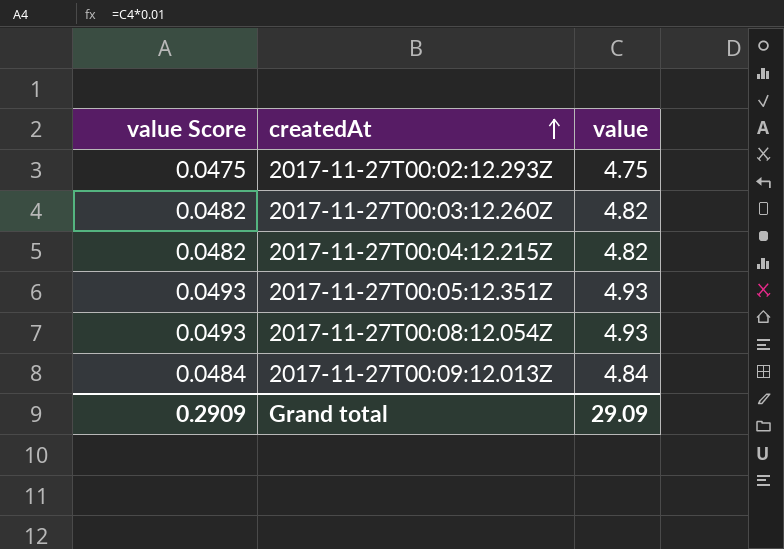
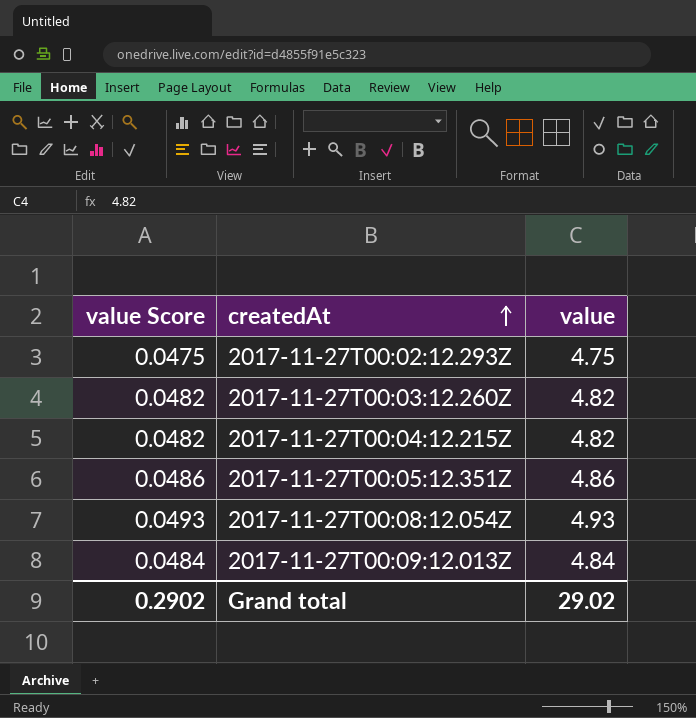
2017-11-27T00:05:12.351Z | value Score: 0.0493 -> 0.0486
2017-11-27T00:05:12.351Z | value: 4.93 -> 4.86
Grand total | value Score: 0.2909 -> 0.2902
Grand total | value: 29.09 -> 29.02

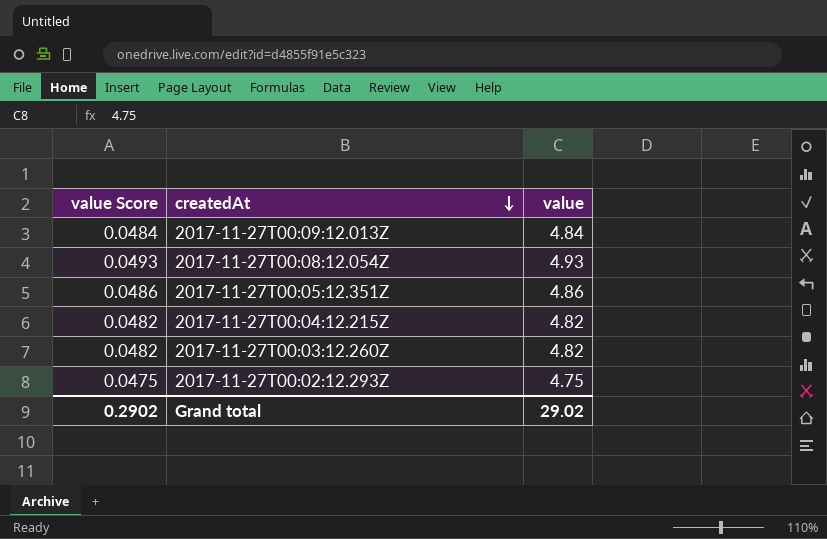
row order: createdAt ascending -> createdAt descending

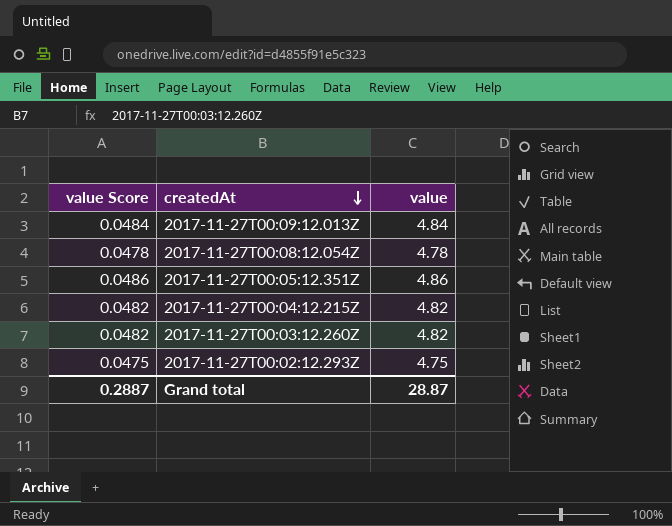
2017-11-27T00:08:12.054Z | value Score: 0.0493 -> 0.0478
2017-11-27T00:08:12.054Z | value: 4.93 -> 4.78
Grand total | value Score: 0.2902 -> 0.2887
Grand total | value: 29.02 -> 28.87

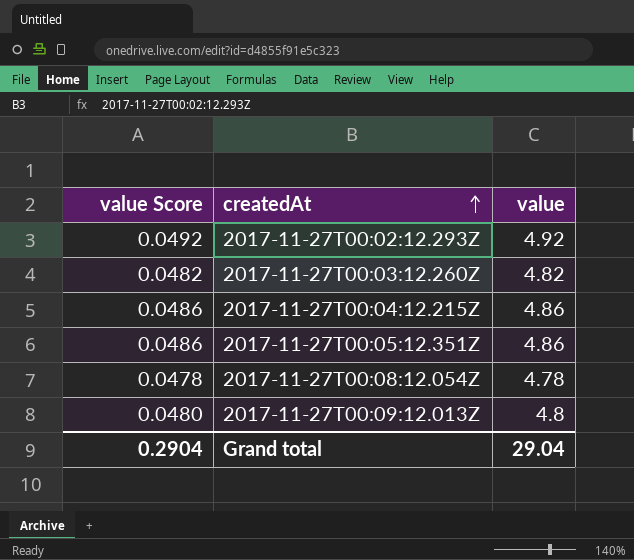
row order: createdAt descending -> createdAt ascending
2017-11-27T00:02:12.293Z | value Score: 0.0475 -> 0.0492
2017-11-27T00:02:12.293Z | value: 4.75 -> 4.92
2017-11-27T00:04:12.215Z | value Score: 0.0482 -> 0.0486
2017-11-27T00:04:12.215Z | value: 4.82 -> 4.86
2017-11-27T00:09:12.013Z | value Score: 0.0484 -> 0.0480
2017-11-27T00:09:12.013Z | value: 4.84 -> 4.8
Grand total | value Score: 0.2887 -> 0.2904
Grand total | value: 28.87 -> 29.04

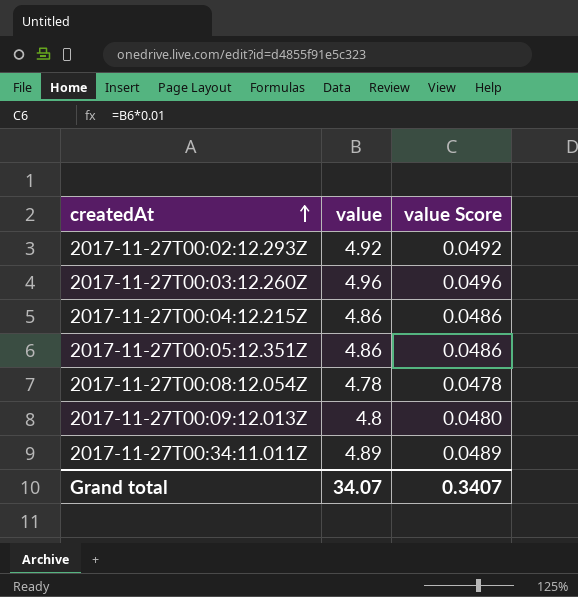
column value Score | position: 1 -> 3
2017-11-27T00:03:12.260Z | value: 4.82 -> 4.96
2017-11-27T00:03:12.260Z | value Score: 0.0482 -> 0.0496
row 2017-11-27T00:34:11.011Z: none -> 4.89 | 0.0489
Grand total | value: 29.04 -> 34.07
Grand total | value Score: 0.2904 -> 0.3407

